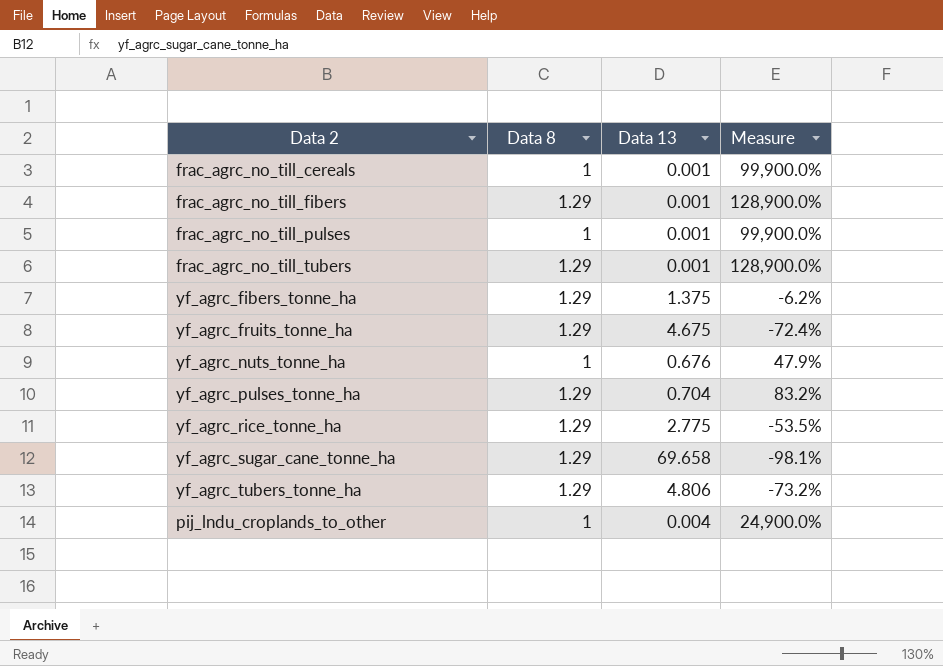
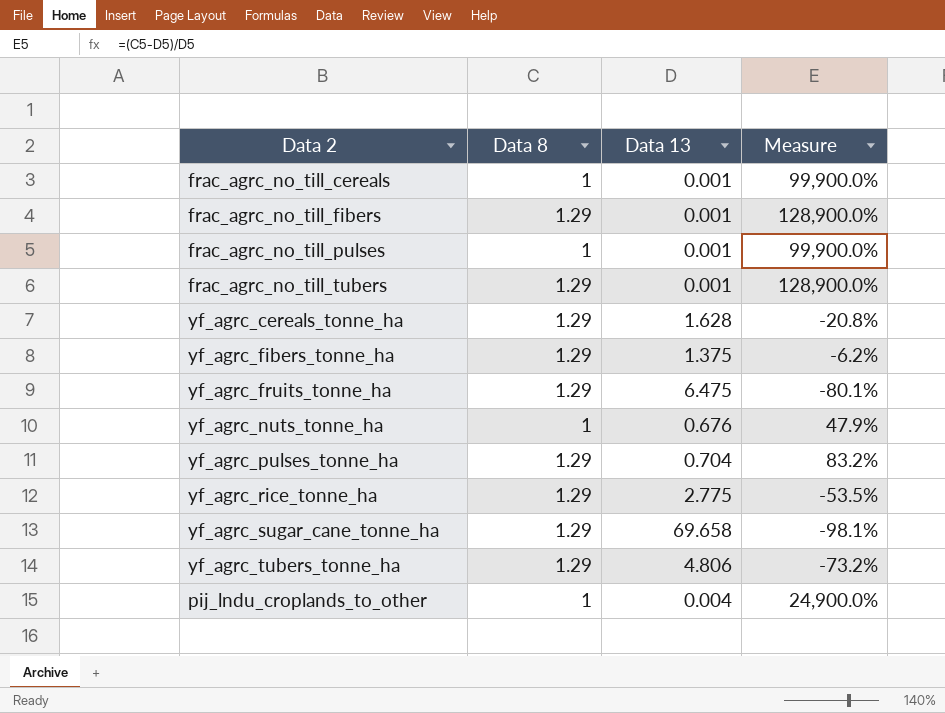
row yf_agrc_cereals_tonne_ha: none -> 1.29 | 1.628 | -20.8%
yf_agrc_fruits_tonne_ha | Data 13: 4.675 -> 6.475
yf_agrc_fruits_tonne_ha | Measure: -72.4% -> -80.1%

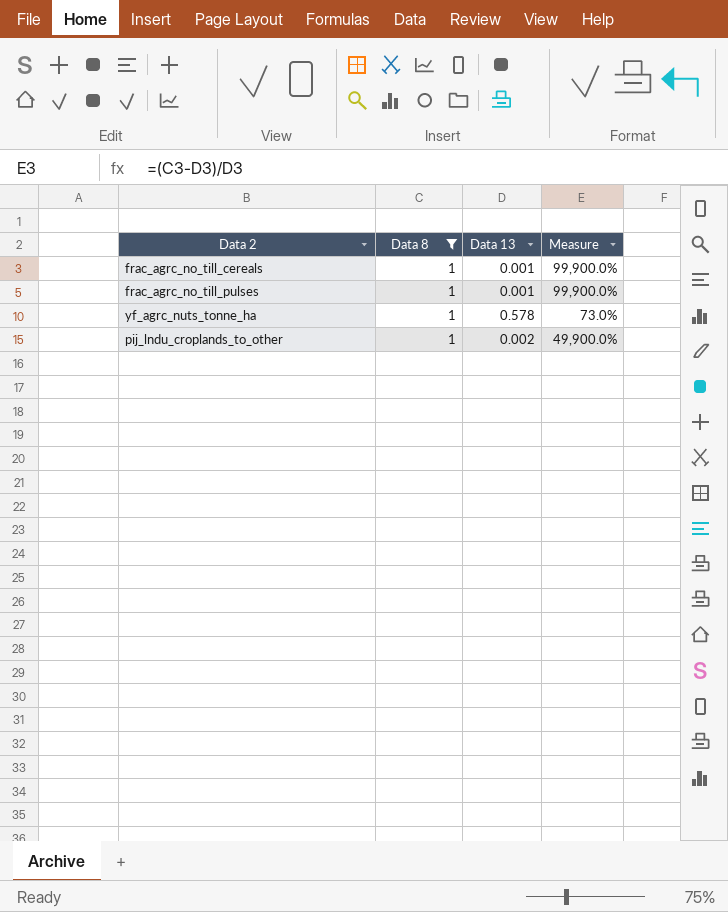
filter: none -> Data 8 = 1
yf_agrc_nuts_tonne_ha | Data 13: 0.676 -> 0.578
yf_agrc_nuts_tonne_ha | Measure: 47.9% -> 73.0%
pij_lndu_croplands_to_other | Data 13: 0.004 -> 0.002
pij_lndu_croplands_to_other | Measure: 24,900.0% -> 49,900.0%

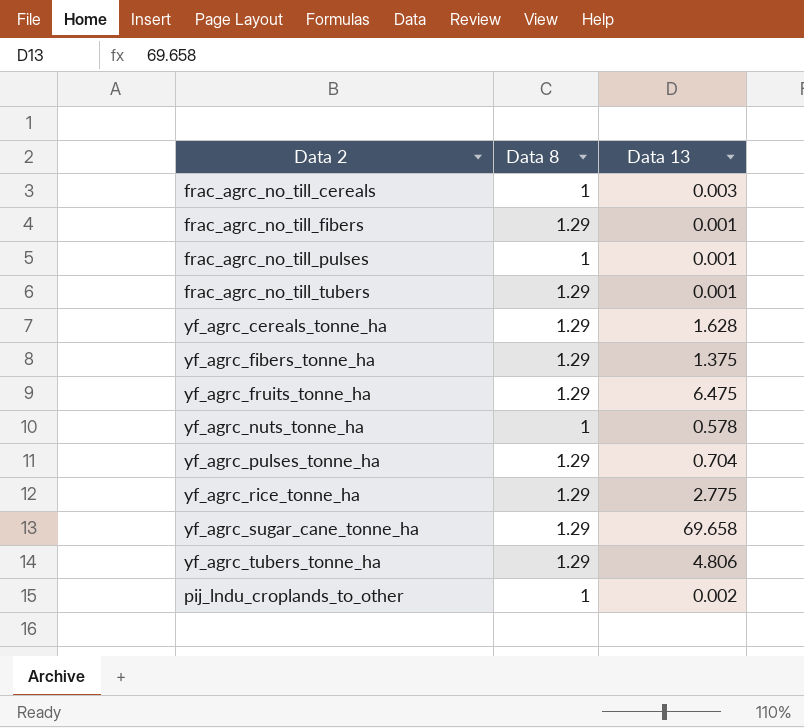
filter: Data 8 = 1 -> none
column Measure | formula: ([Data 8] - [Data 13]) / [Data 13] -> none
frac_agrc_no_till_cereals | Data 13: 0.001 -> 0.003

